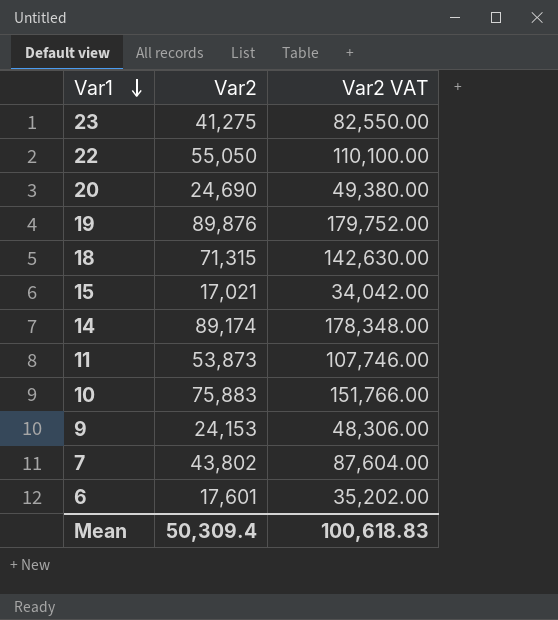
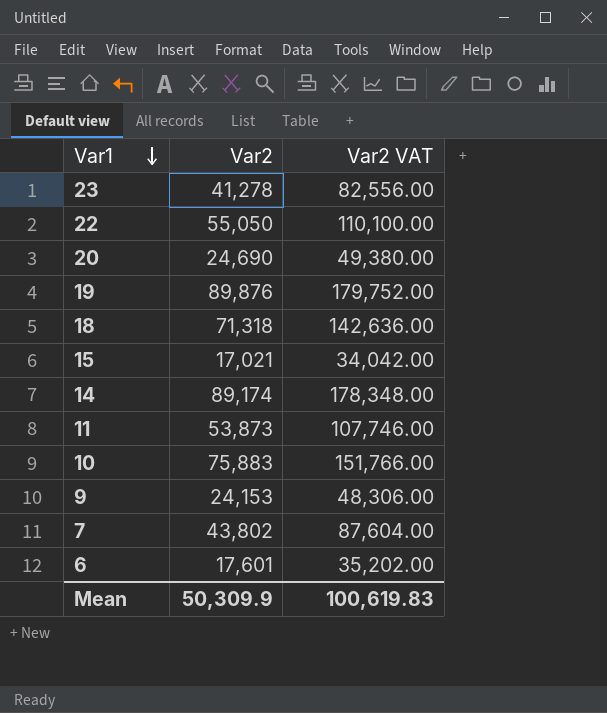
23 | Var2: 41,275 -> 41,278
23 | Var2 VAT: 82,550.00 -> 82,556.00
18 | Var2: 71,315 -> 71,318
18 | Var2 VAT: 142,630.00 -> 142,636.00
Mean | Var2: 50,309.4 -> 50,309.9
Mean | Var2 VAT: 100,618.83 -> 100,619.83

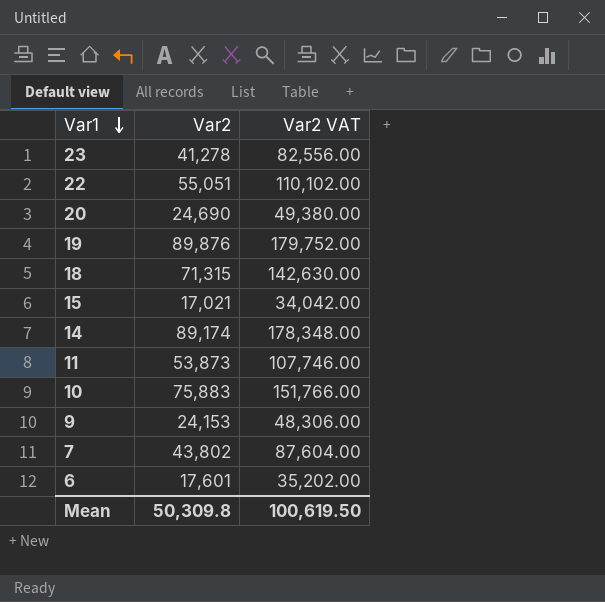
22 | Var2: 55,050 -> 55,051
22 | Var2 VAT: 110,100.00 -> 110,102.00
18 | Var2: 71,318 -> 71,315
18 | Var2 VAT: 142,636.00 -> 142,630.00
Mean | Var2: 50,309.9 -> 50,309.8
Mean | Var2 VAT: 100,619.83 -> 100,619.50

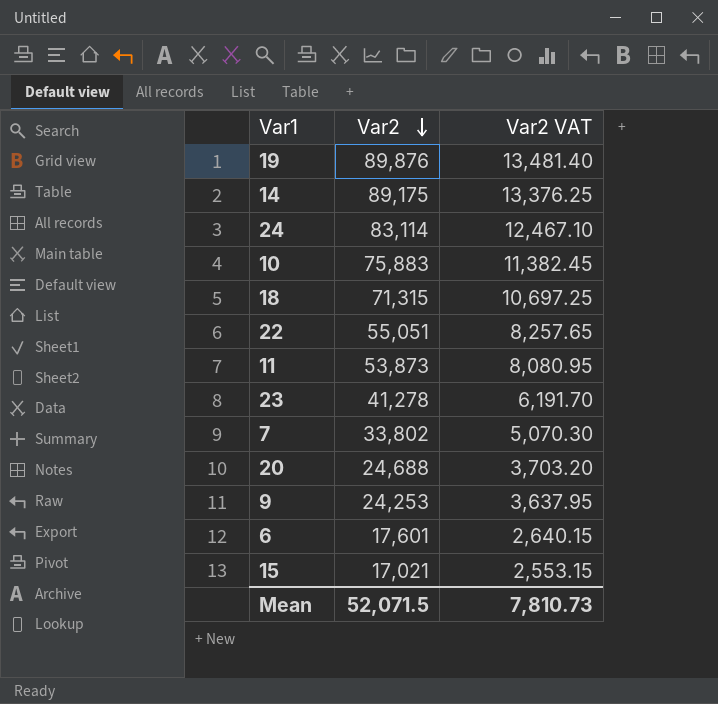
row order: Var1 descending -> Var2 descending
column Var2 VAT | formula: [Var2] * 2 -> [Var2] * 0.15
14 | Var2: 89,174 -> 89,175
row 24: none -> 83,114 | 12,467.10
7 | Var2: 43,802 -> 33,802
20 | Var2: 24,690 -> 24,688
9 | Var2: 24,153 -> 24,253
Mean | Var2: 50,309.8 -> 52,071.5
Mean | Var2 VAT: 100,619.50 -> 7,810.73

